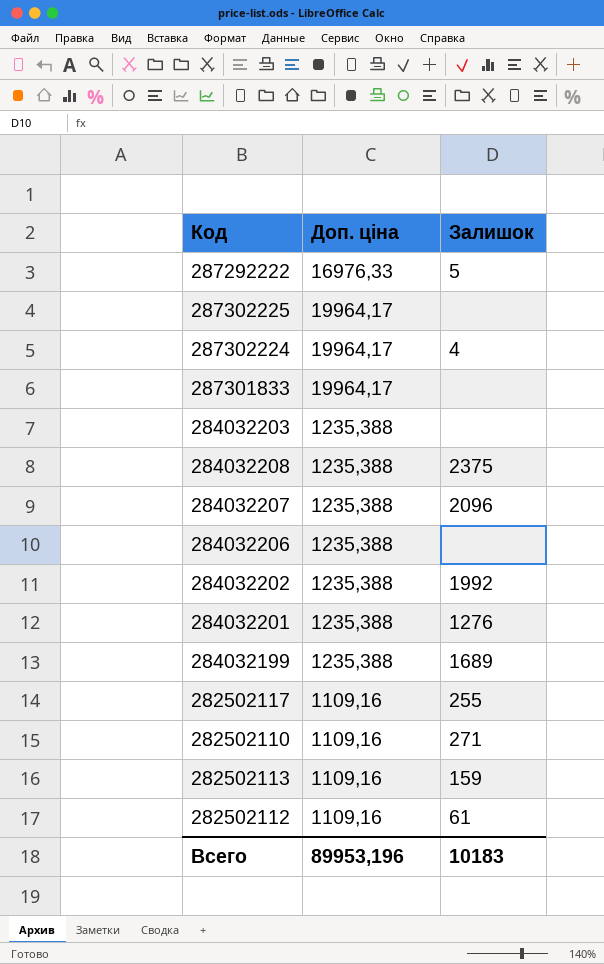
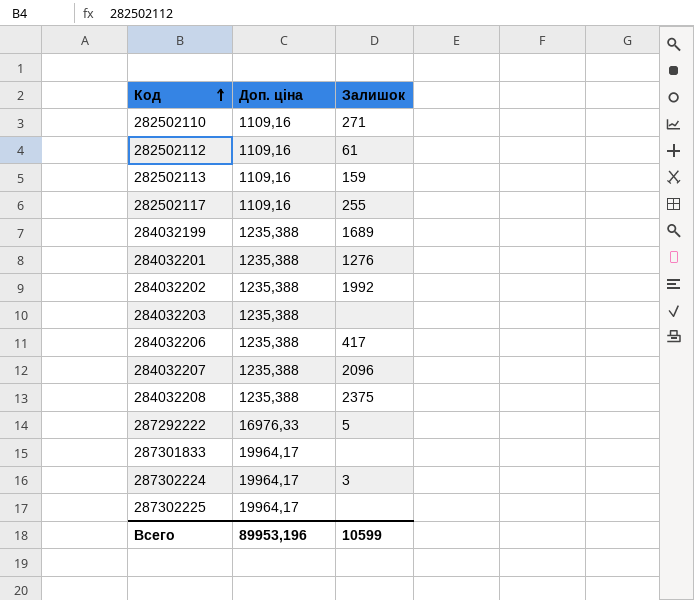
row order: none -> Код ascending
284032206 | Залишок: none -> 417
287302224 | Залишок: 4 -> 3
Всего | Залишок: 10183 -> 10599

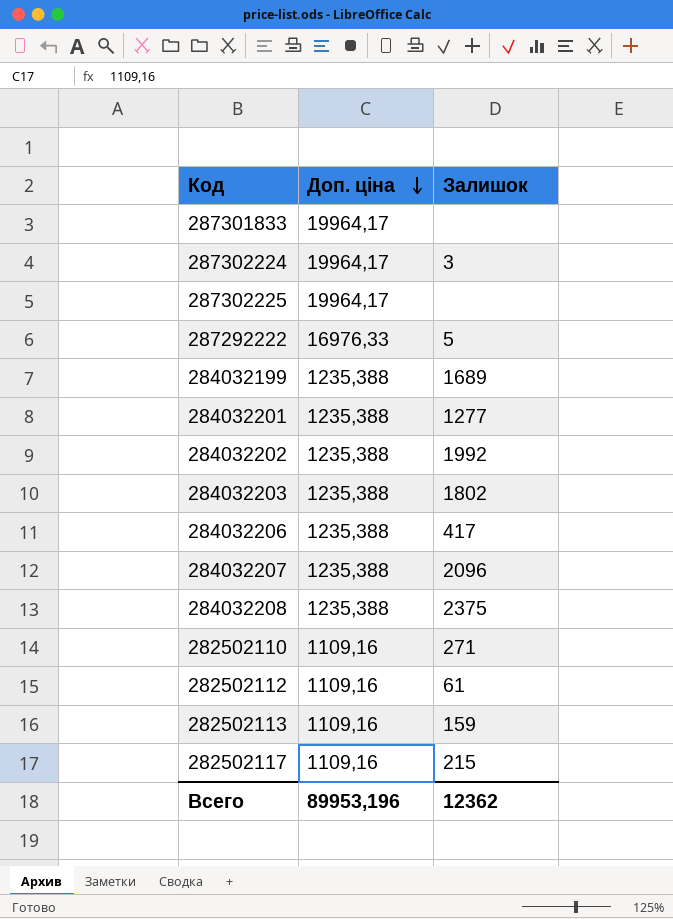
row order: Код ascending -> Доп. ціна descending
284032201 | Залишок: 1276 -> 1277
284032203 | Залишок: none -> 1802
282502117 | Залишок: 255 -> 215
Всего | Залишок: 10599 -> 12362

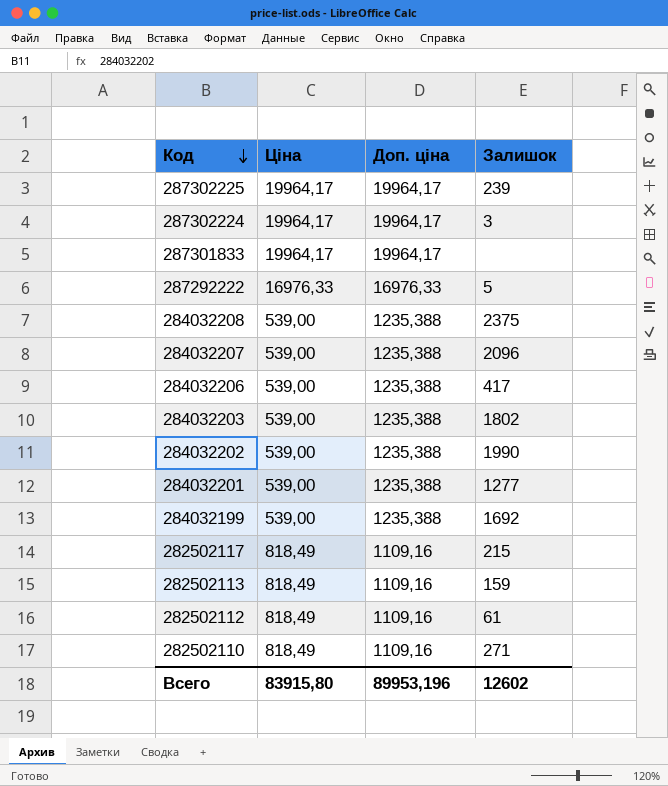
row order: Доп. ціна descending -> Код descending
column Ціна | position: none -> 2
287302225 | Залишок: none -> 239
284032202 | Залишок: 1992 -> 1990
284032199 | Залишок: 1689 -> 1692
Всего | Залишок: 12362 -> 12602

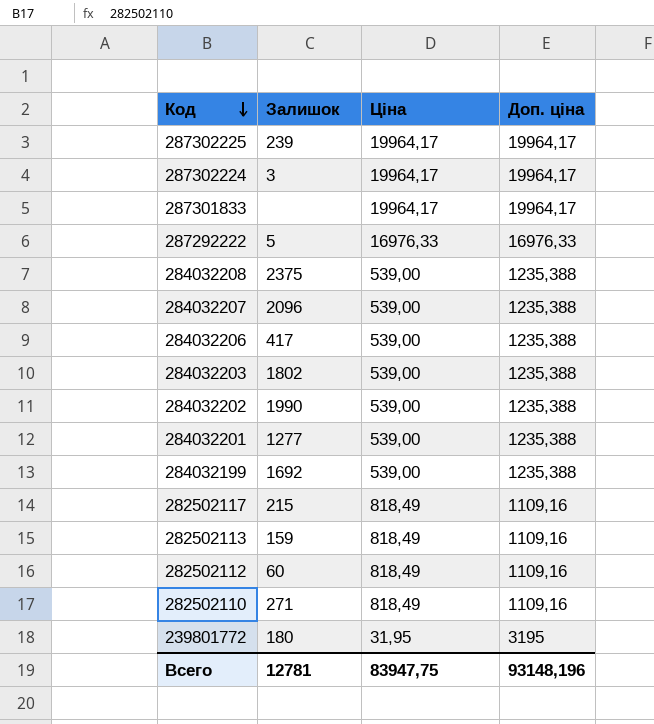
column Залишок | position: 4 -> 2
282502112 | Залишок: 61 -> 60
row 239801772: none -> 180 | 31,95 | 3195
Всего | Залишок: 12602 -> 12781
Всего | Ціна: 83915,80 -> 83947,75
Всего | Доп. ціна: 89953,196 -> 93148,196

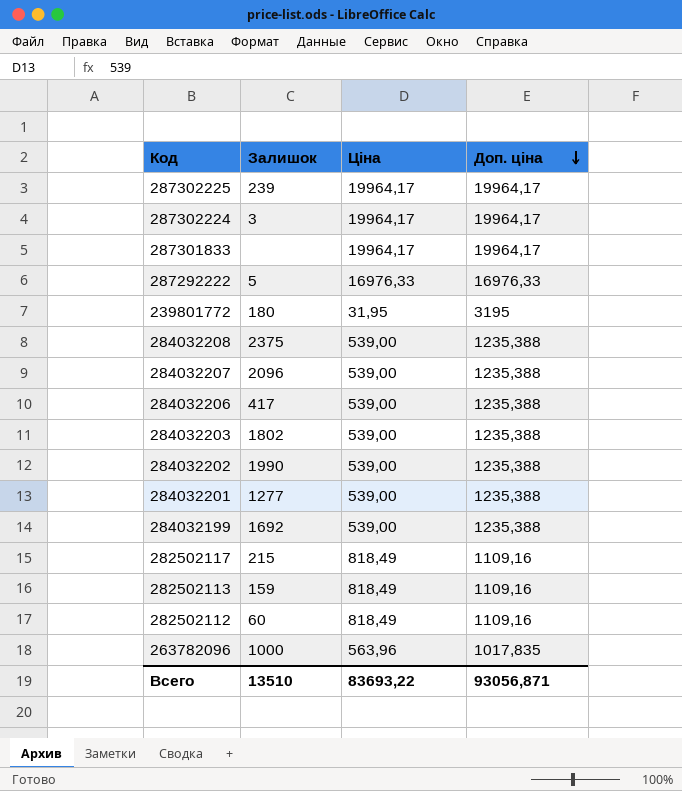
row order: Код descending -> Доп. ціна descending
row 282502110: 271 | 818,49 | 1109,16 -> none
row 263782096: none -> 1000 | 563,96 | 1017,835
Всего | Залишок: 12781 -> 13510
Всего | Ціна: 83947,75 -> 83693,22
Всего | Доп. ціна: 93148,196 -> 93056,871

